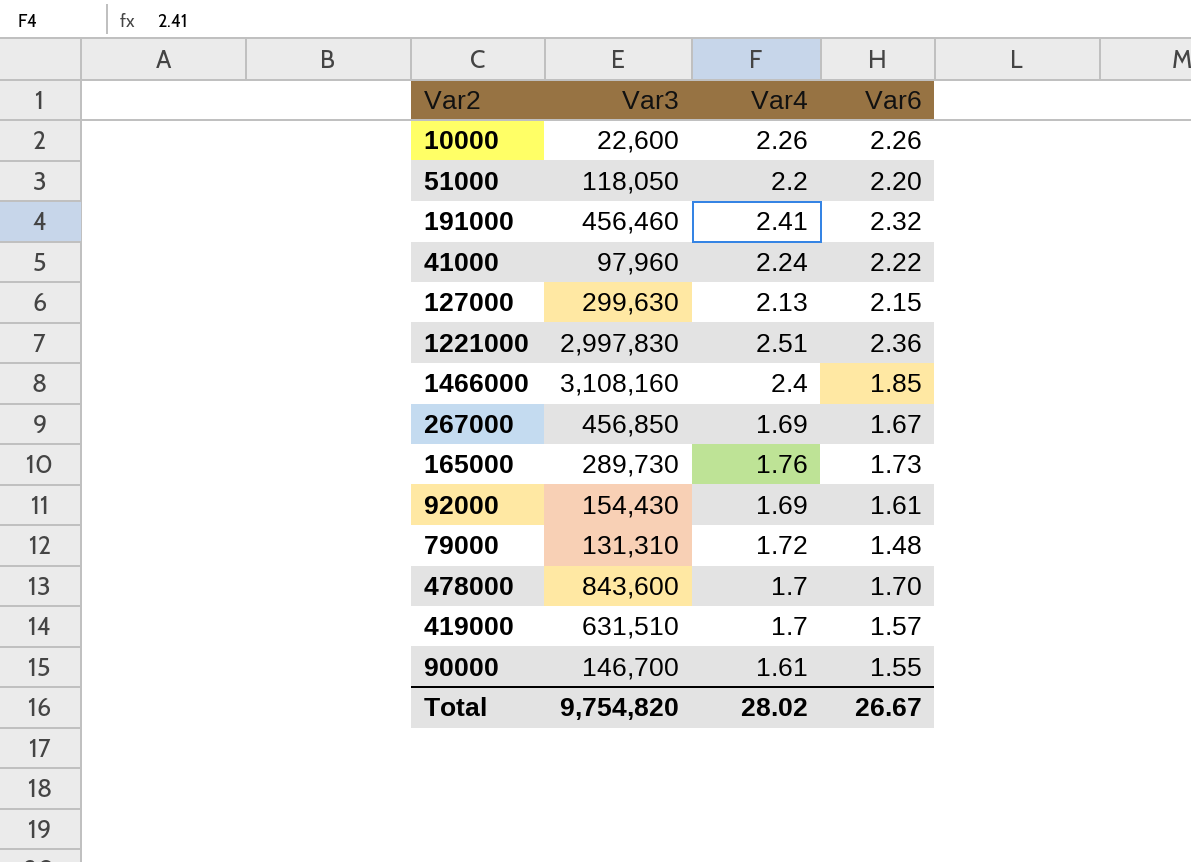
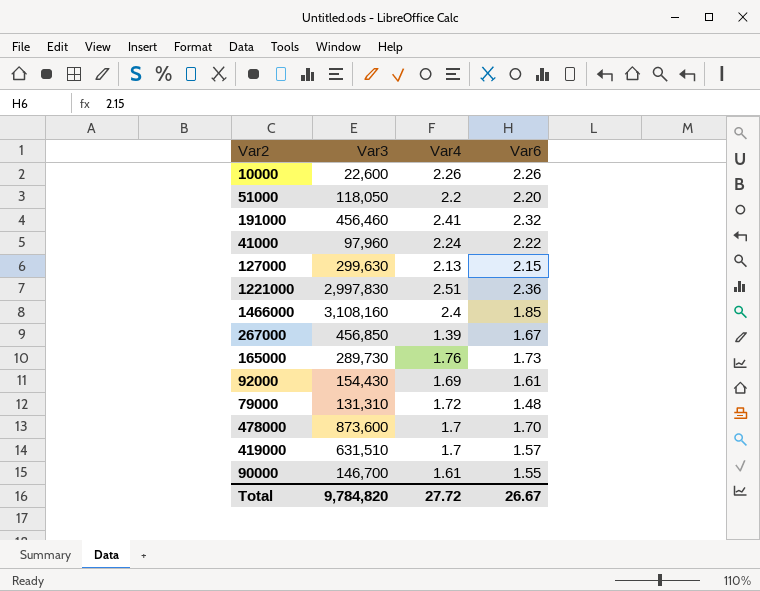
267000 | Var4: 1.69 -> 1.39
478000 | Var3: 843,600 -> 873,600
Total | Var3: 9,754,820 -> 9,784,820
Total | Var4: 28.02 -> 27.72

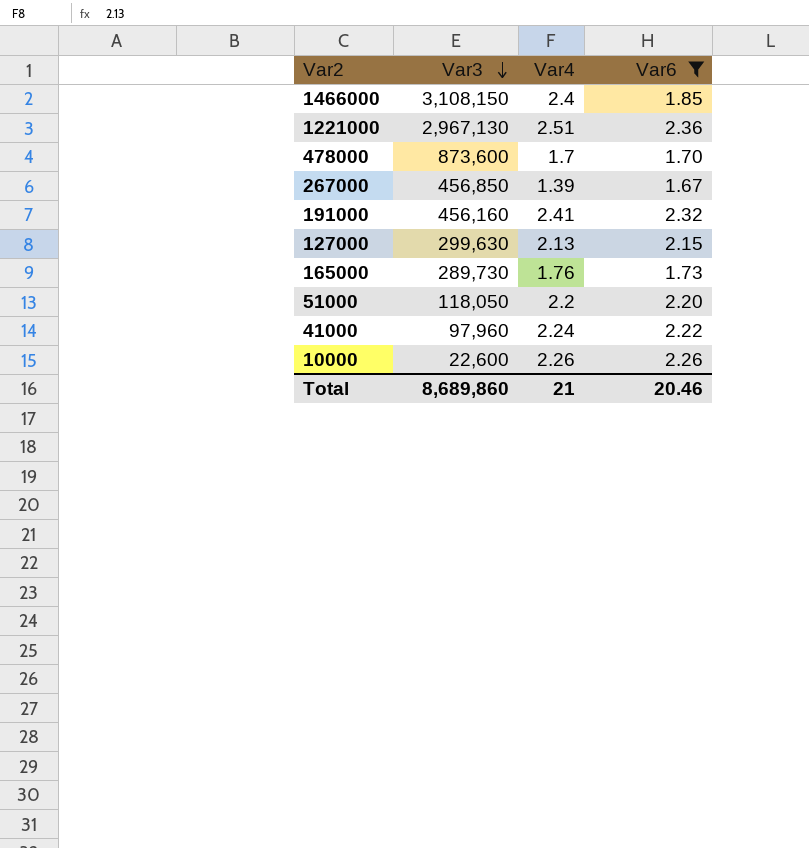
filter: none -> Var6 >= 1.67
row order: none -> Var3 descending
1466000 | Var3: 3,108,160 -> 3,108,150
1221000 | Var3: 2,997,830 -> 2,967,130
191000 | Var3: 456,460 -> 456,160
Total | Var3: 9,784,820 -> 8,689,860
Total | Var4: 27.72 -> 21
Total | Var6: 26.67 -> 20.46

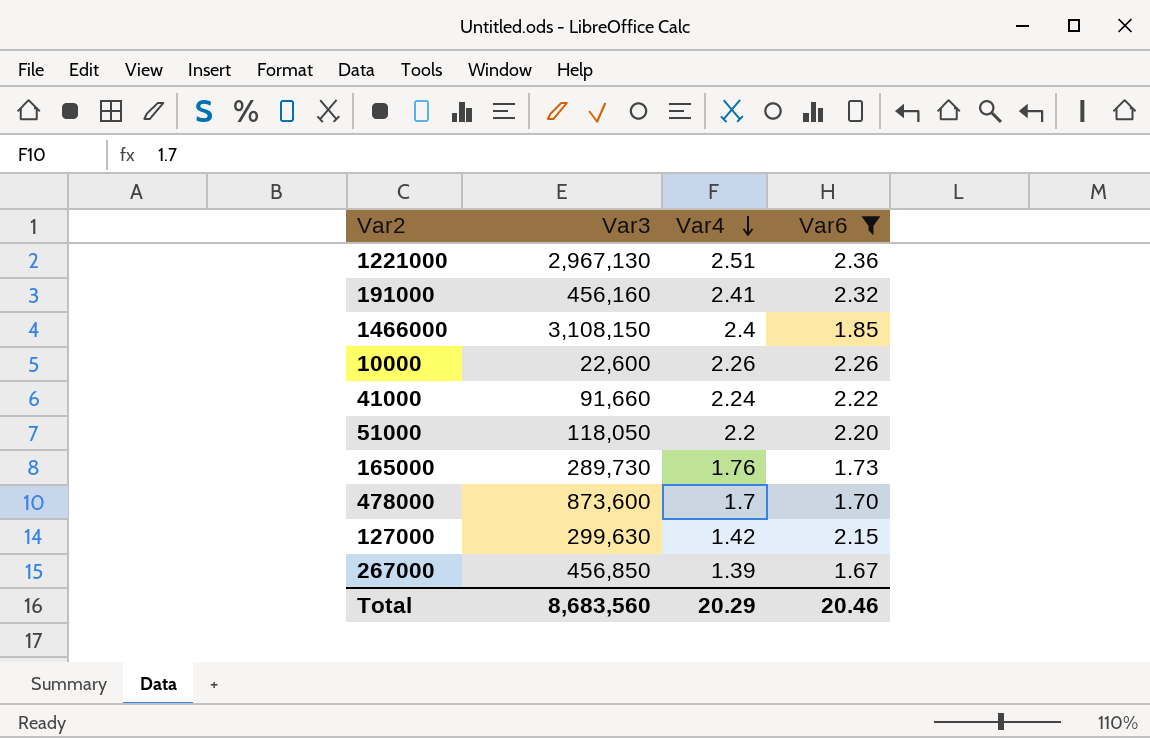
row order: Var3 descending -> Var4 descending
41000 | Var3: 97,960 -> 91,660
127000 | Var4: 2.13 -> 1.42
Total | Var3: 8,689,860 -> 8,683,560
Total | Var4: 21 -> 20.29

